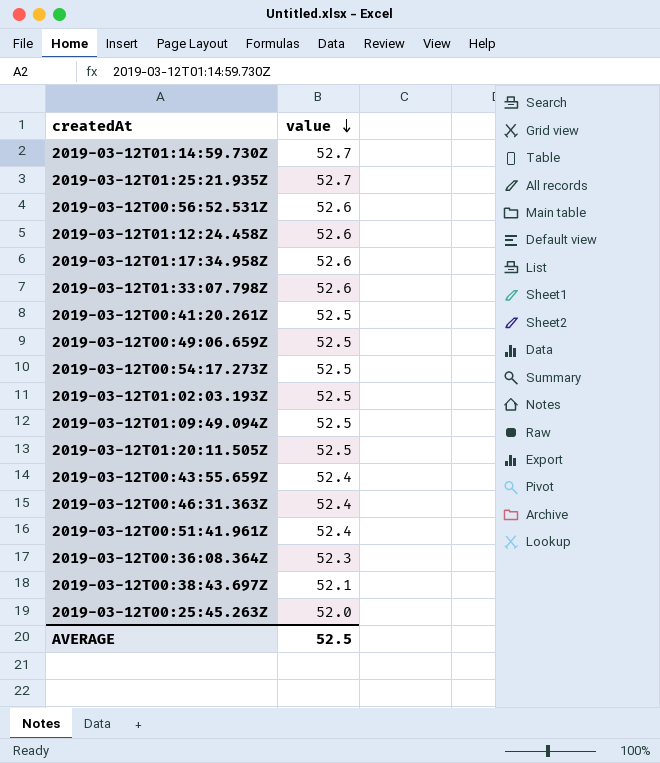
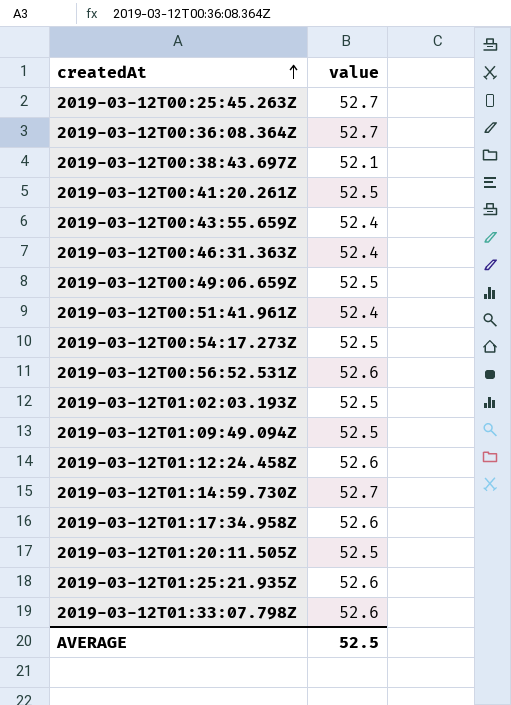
row order: value descending -> createdAt ascending
2019-03-12T00:25:45.263Z | value: 52.0 -> 52.7
2019-03-12T00:36:08.364Z | value: 52.3 -> 52.7
2019-03-12T01:25:21.935Z | value: 52.7 -> 52.6

